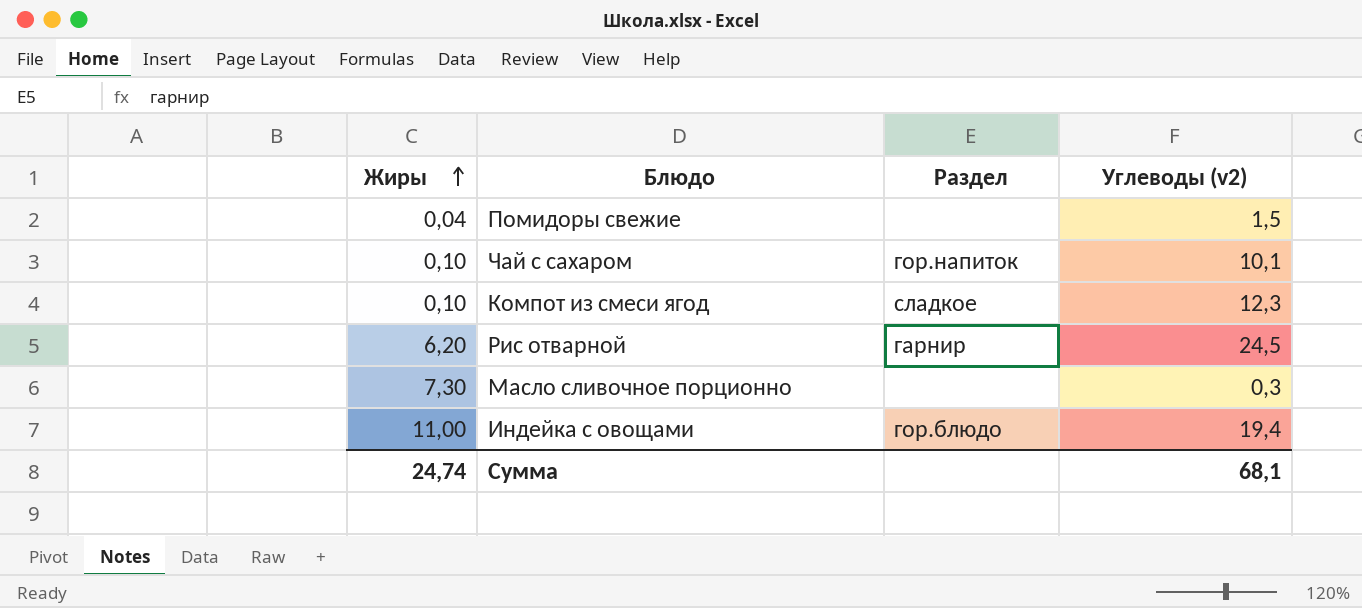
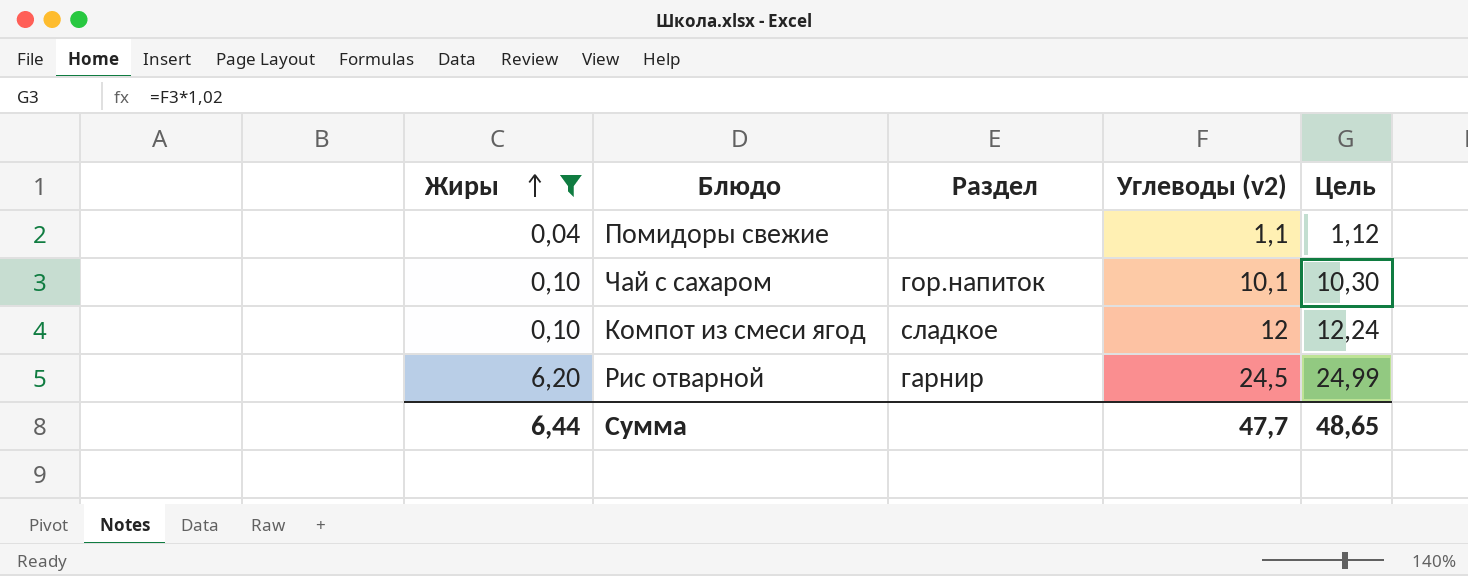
filter: none -> Жиры <= 6,20
column Цель | formula: none -> [Углеводы (v2)] * 1,02
Помидоры свежие | Углеводы (v2): 1,5 -> 1,1
Компот из смеси ягод | Углеводы (v2): 12,3 -> 12
Сумма | Жиры: 24,74 -> 6,44
Сумма | Углеводы (v2): 68,1 -> 47,7

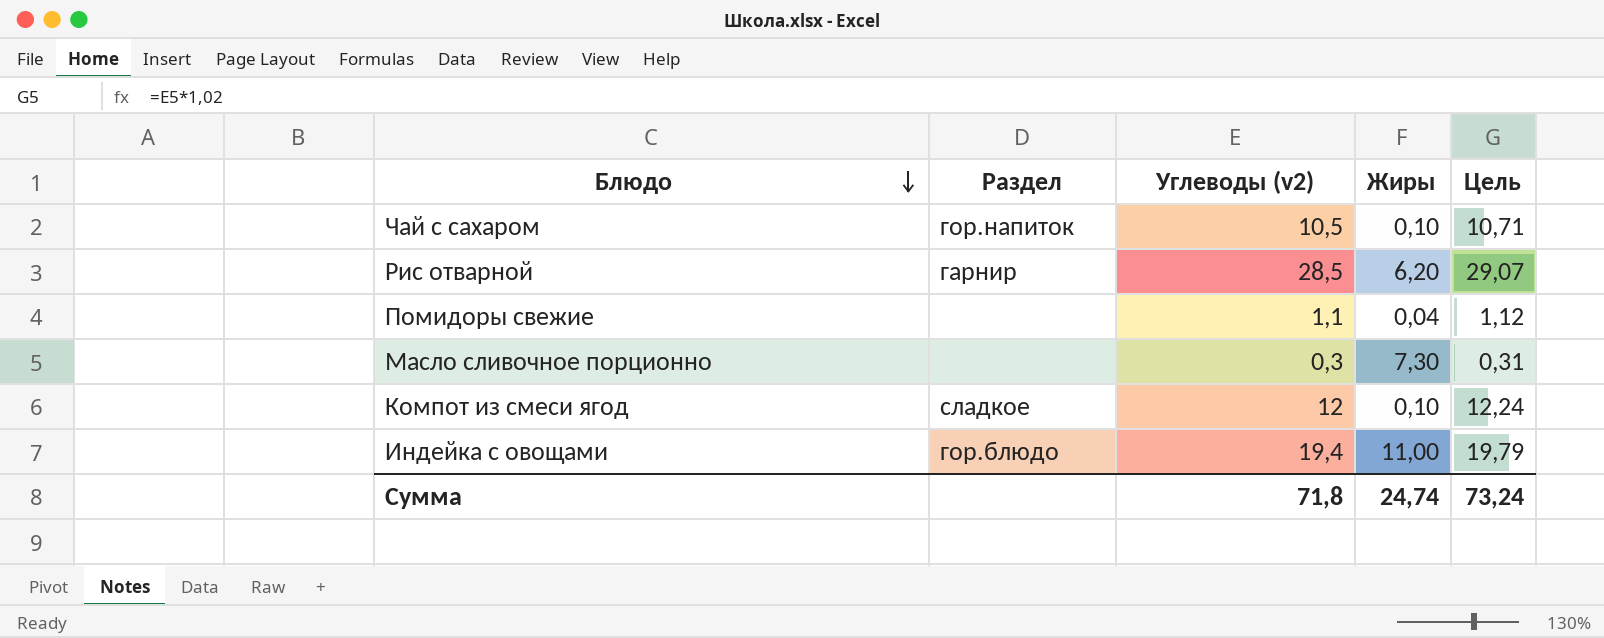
filter: Жиры <= 6,20 -> none
row order: Жиры ascending -> Блюдо descending
column Жиры | position: 1 -> 4
Чай с сахаром | Углеводы (v2): 10,1 -> 10,5
Чай с сахаром | Цель: 10,30 -> 10,71
Рис отварной | Углеводы (v2): 24,5 -> 28,5
Рис отварной | Цель: 24,99 -> 29,07
Сумма | Углеводы (v2): 47,7 -> 71,8
Сумма | Жиры: 6,44 -> 24,74
Сумма | Цель: 48,65 -> 73,24

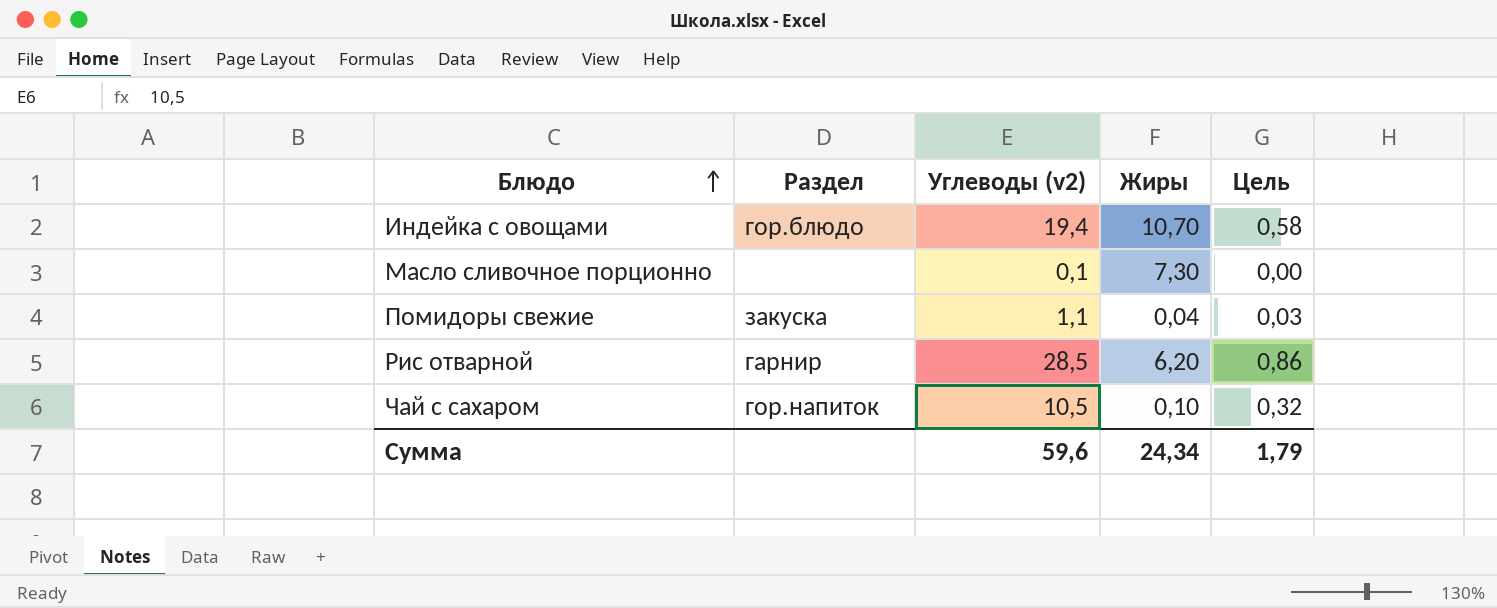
row order: Блюдо descending -> Блюдо ascending
column Цель | formula: [Углеводы (v2)] * 1,02 -> [Углеводы (v2)] * 0,03
row Компот из смеси ягод: сладкое | 12 | 0,10 | 12,24 -> none
Индейка с овощами | Жиры: 11,00 -> 10,70
Масло сливочное порционно | Углеводы (v2): 0,3 -> 0,1
Помидоры свежие | Раздел: none -> закуска
Сумма | Углеводы (v2): 71,8 -> 59,6
Сумма | Жиры: 24,74 -> 24,34
Сумма | Цель: 73,24 -> 1,79

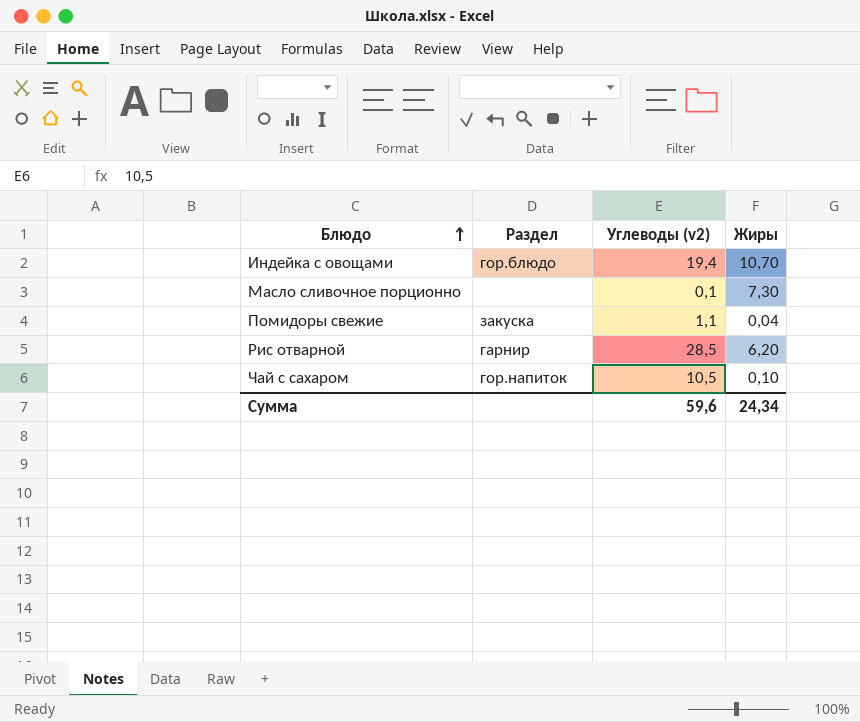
column Цель | formula: [Углеводы (v2)] * 0,03 -> none

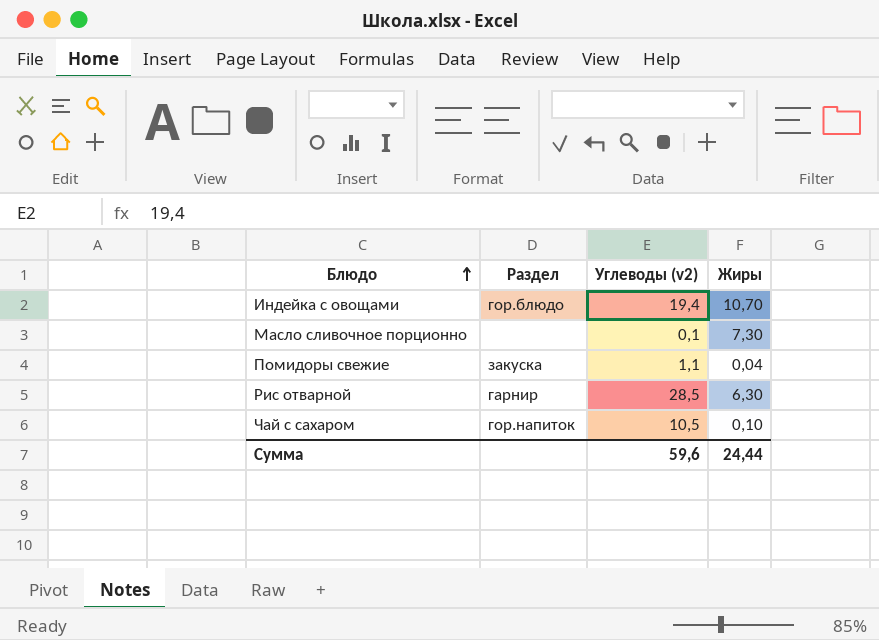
Рис отварной | Жиры: 6,20 -> 6,30
Сумма | Жиры: 24,34 -> 24,44

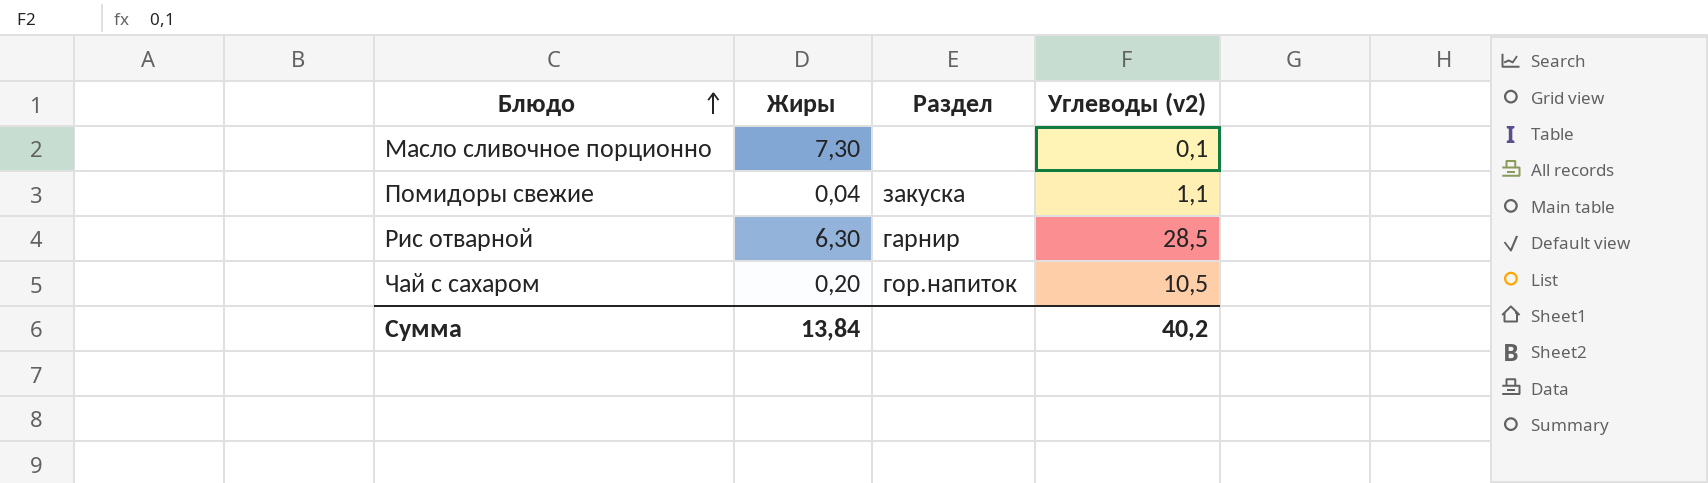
column Жиры | position: 4 -> 2
row Индейка с овощами: гор.блюдо | 19,4 | 10,70 -> none
Чай с сахаром | Жиры: 0,10 -> 0,20
Сумма | Жиры: 24,44 -> 13,84
Сумма | Углеводы (v2): 59,6 -> 40,2

